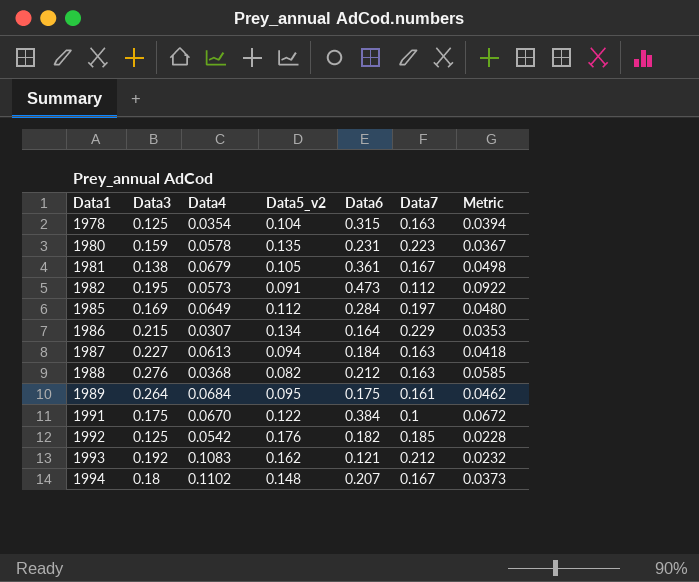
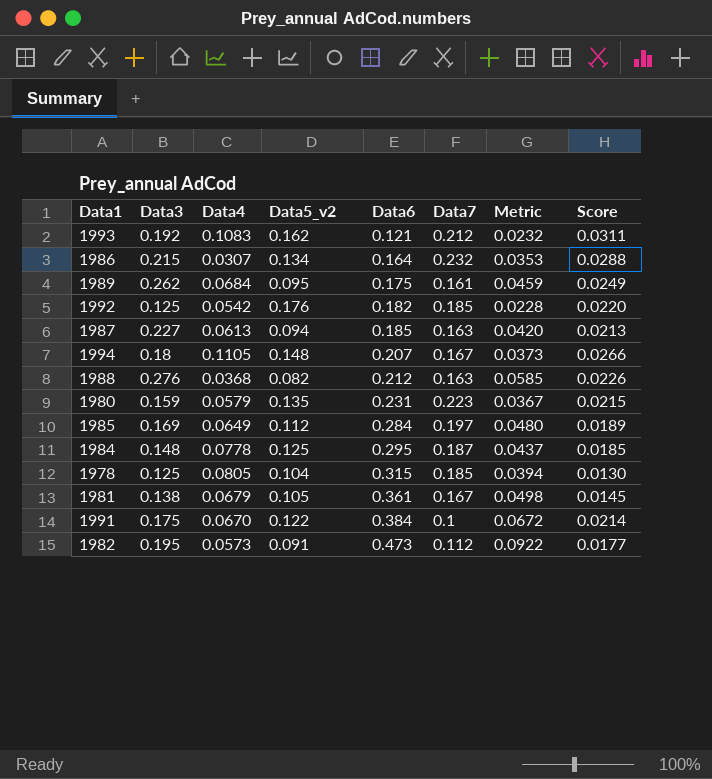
row order: Data1 ascending -> Data6 ascending
column Score | formula: none -> [Data3] * [Data5_v2]
1986 | Data7: 0.229 -> 0.232
1989 | Data3: 0.264 -> 0.262
1989 | Metric: 0.0462 -> 0.0459
1987 | Data6: 0.184 -> 0.185
1987 | Metric: 0.0418 -> 0.0420
1994 | Data4: 0.1102 -> 0.1105
1980 | Data4: 0.0578 -> 0.0579
row 1984: none -> 0.148 | 0.0778 | 0.125 | 0.295 | 0.187 | 0.0437 | 0.0185
1978 | Data4: 0.0354 -> 0.0805
1978 | Data7: 0.163 -> 0.185

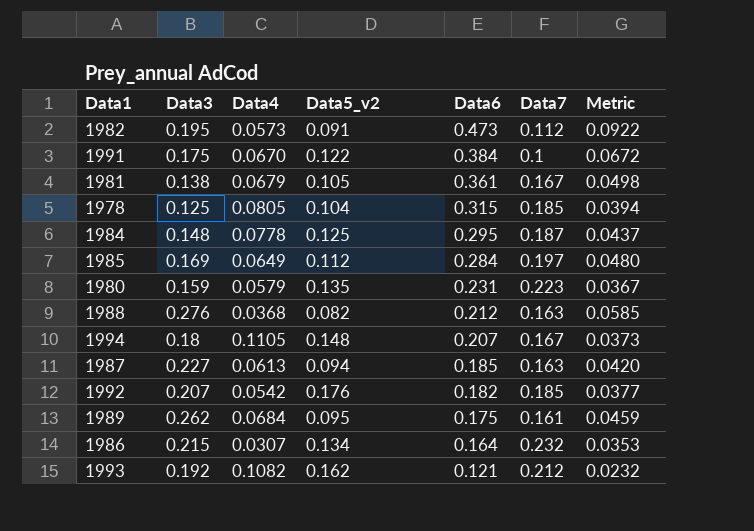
row order: Data6 ascending -> Data6 descending
column Score | formula: [Data3] * [Data5_v2] -> none
1992 | Data3: 0.125 -> 0.207
1992 | Metric: 0.0228 -> 0.0377
1993 | Data4: 0.1083 -> 0.1082

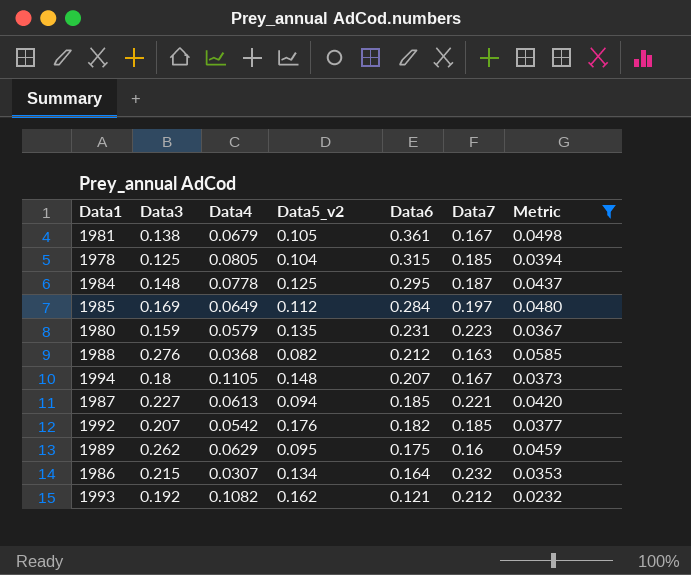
filter: none -> Metric <= 0.0585
1987 | Data7: 0.163 -> 0.221
1989 | Data4: 0.0684 -> 0.0629
1989 | Data7: 0.161 -> 0.16

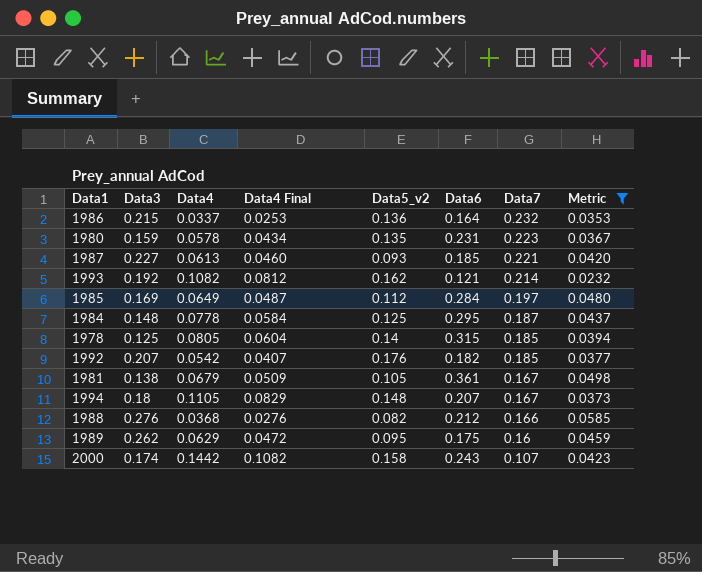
row order: Data6 descending -> Data7 descending
column Data4 Final | formula: none -> [Data4] * 0.75
1986 | Data4: 0.0307 -> 0.0337
1986 | Data5_v2: 0.134 -> 0.136
1980 | Data4: 0.0579 -> 0.0578
1987 | Data5_v2: 0.094 -> 0.093
1993 | Data7: 0.212 -> 0.214
1978 | Data5_v2: 0.104 -> 0.14
1988 | Data7: 0.163 -> 0.166
row 2000: none -> 0.174 | 0.1442 | 0.1082 | 0.158 | 0.243 | 0.107 | 0.0423

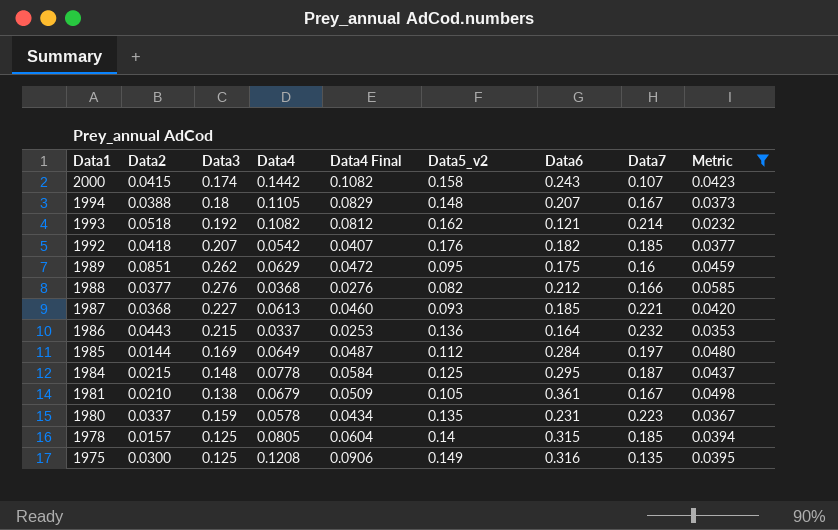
row order: Data7 descending -> Data1 descending
column Data2 | position: none -> 2
row 1975: none -> 0.0300 | 0.125 | 0.1208 | 0.0906 | 0.149 | 0.316 | 0.135 | 0.0395

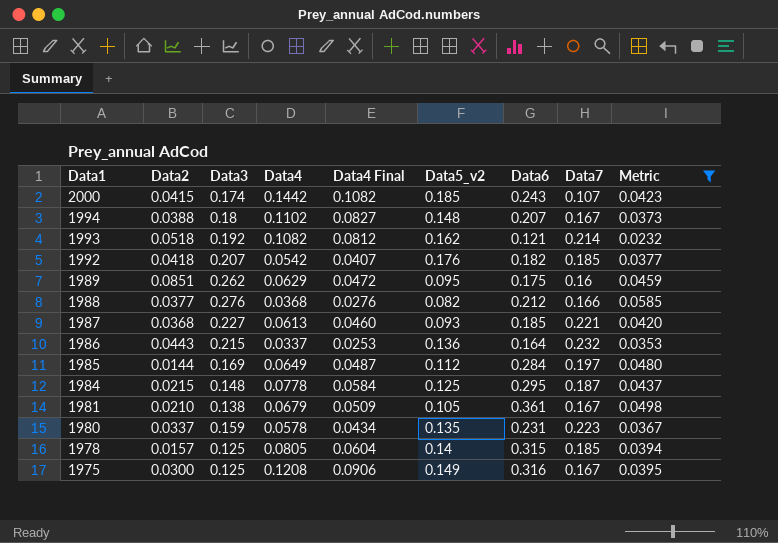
2000 | Data5_v2: 0.158 -> 0.185
1994 | Data4: 0.1105 -> 0.1102
1994 | Data4 Final: 0.0829 -> 0.0827
1975 | Data7: 0.135 -> 0.167

